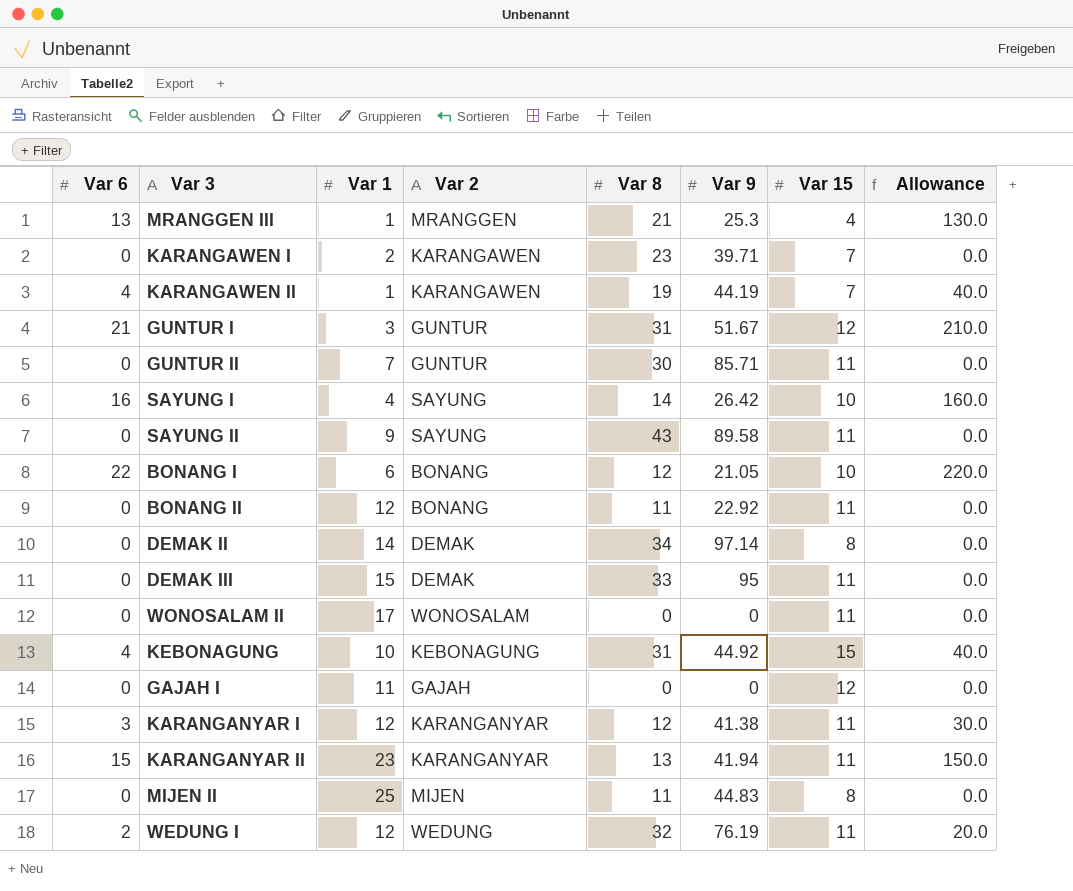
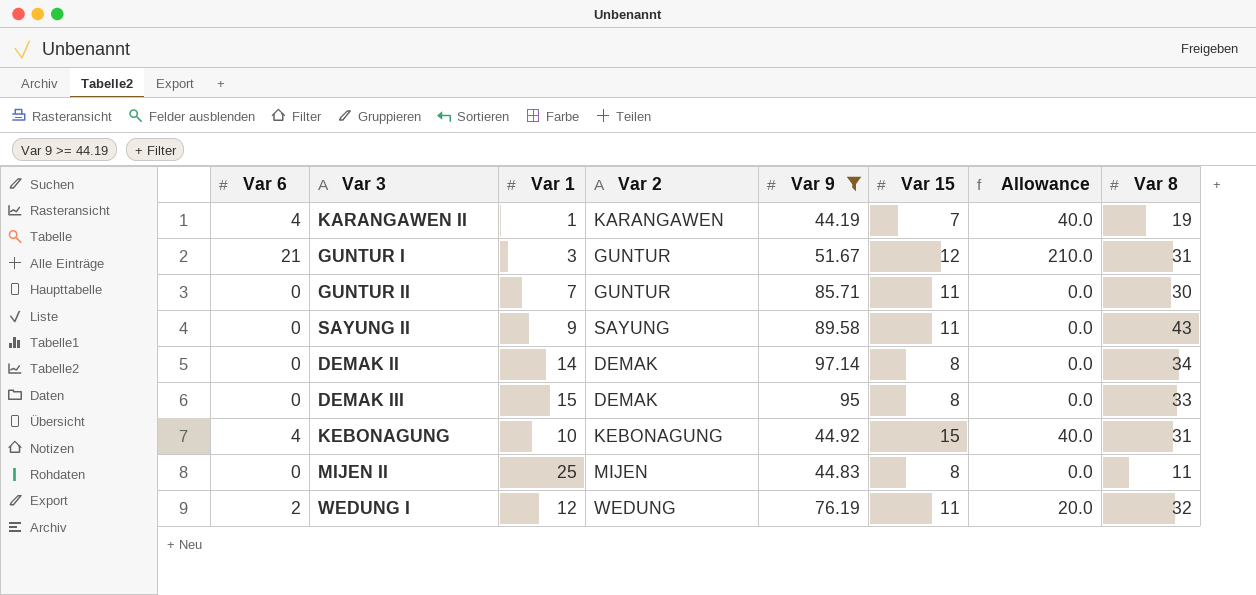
filter: none -> Var 9 >= 44.19
column Var 8 | position: 5 -> 8
DEMAK III | Var 15: 11 -> 8

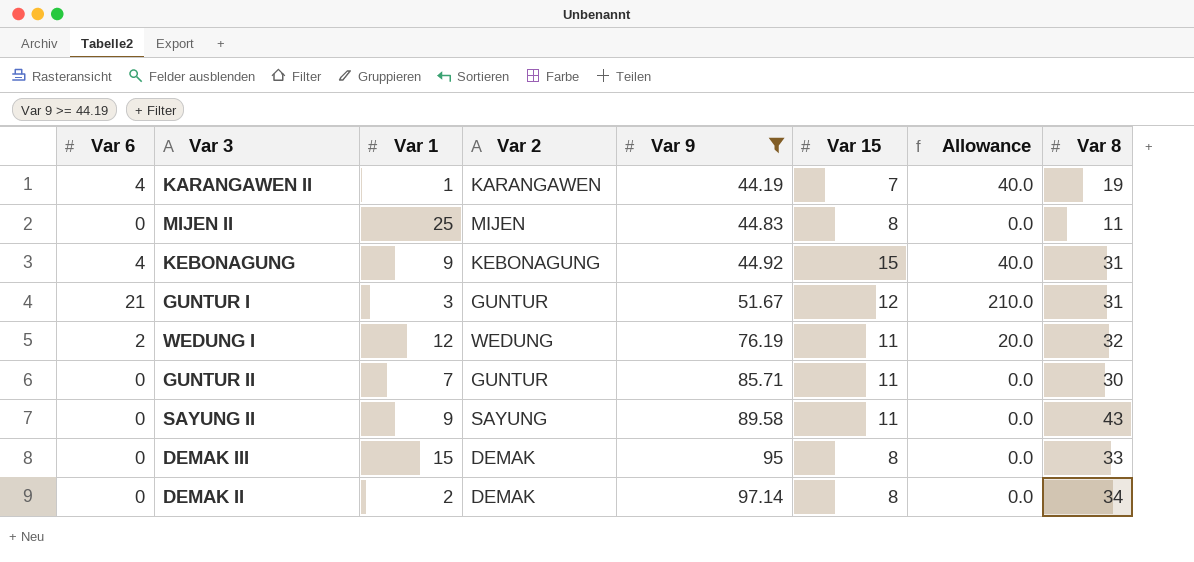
row order: none -> Var 9 ascending
KEBONAGUNG | Var 1: 10 -> 9
DEMAK II | Var 1: 14 -> 2

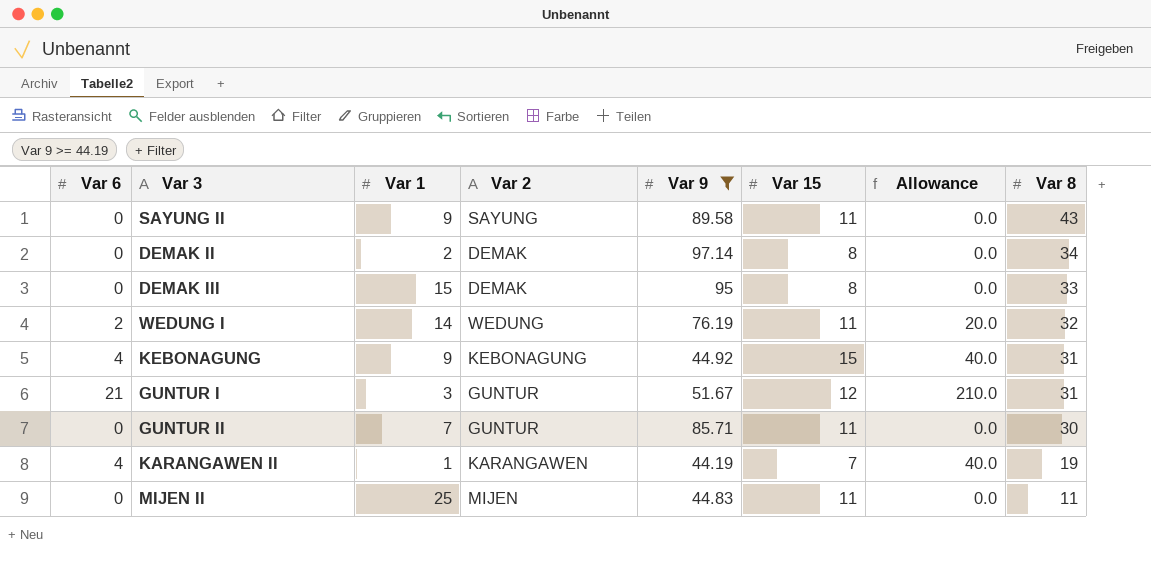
row order: Var 9 ascending -> Var 8 descending
WEDUNG I | Var 1: 12 -> 14
MIJEN II | Var 15: 8 -> 11

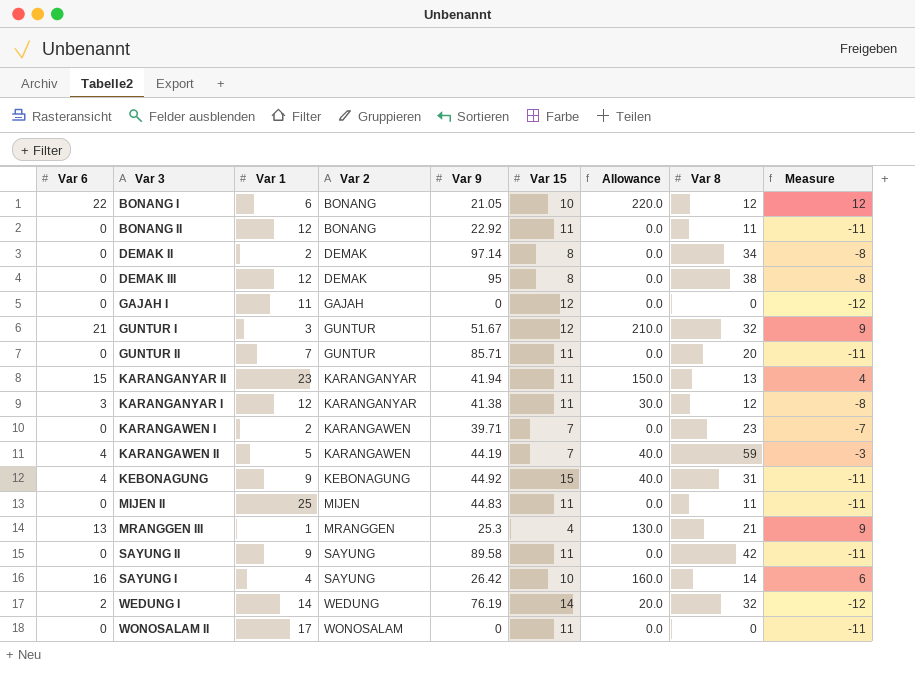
filter: Var 9 >= 44.19 -> none
row order: Var 8 descending -> Var 2 ascending
column Measure | formula: none -> [Var 6] - [Var 15]
DEMAK III | Var 1: 15 -> 12
DEMAK III | Var 8: 33 -> 38
GUNTUR I | Var 8: 31 -> 32
GUNTUR II | Var 8: 30 -> 20
KARANGAWEN II | Var 1: 1 -> 5
KARANGAWEN II | Var 8: 19 -> 59
SAYUNG II | Var 8: 43 -> 42
WEDUNG I | Var 15: 11 -> 14

